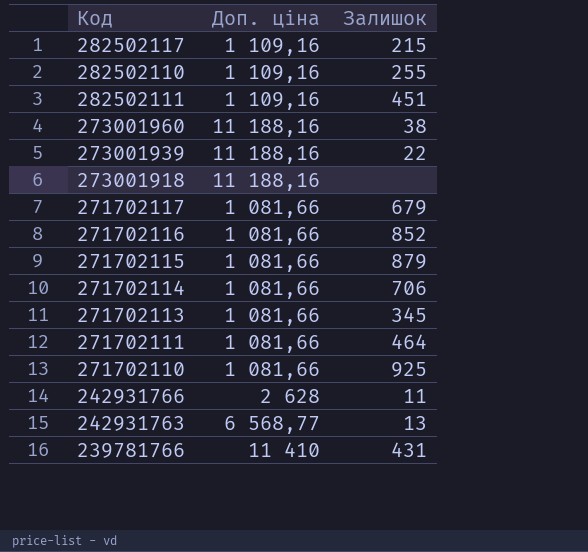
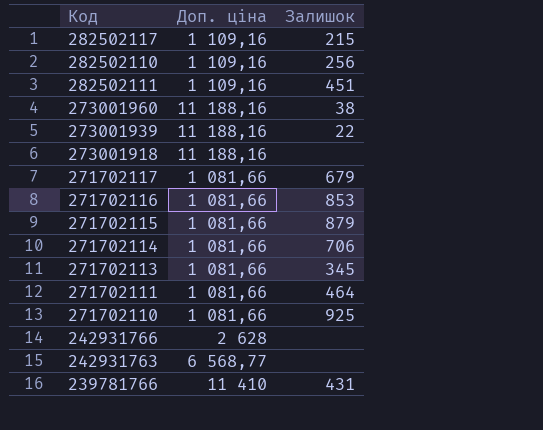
282502110 | Залишок: 255 -> 256
271702116 | Залишок: 852 -> 853
242931766 | Залишок: 11 -> none
242931763 | Залишок: 13 -> none

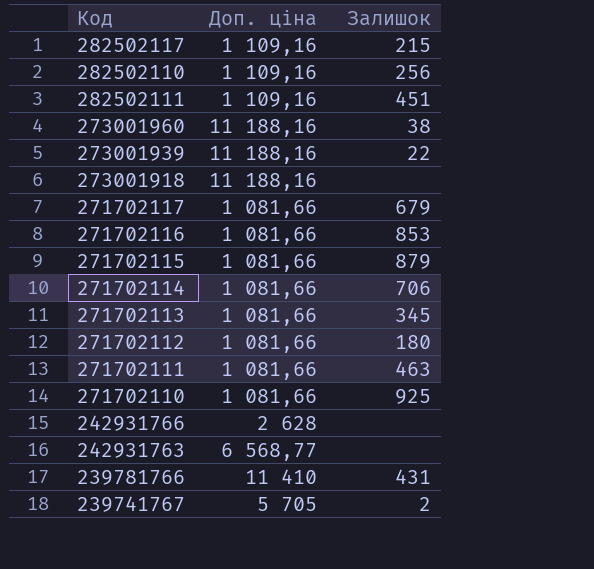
row 271702112: none -> 1 081,66 | 180
271702111 | Залишок: 464 -> 463
row 239741767: none -> 5 705 | 2

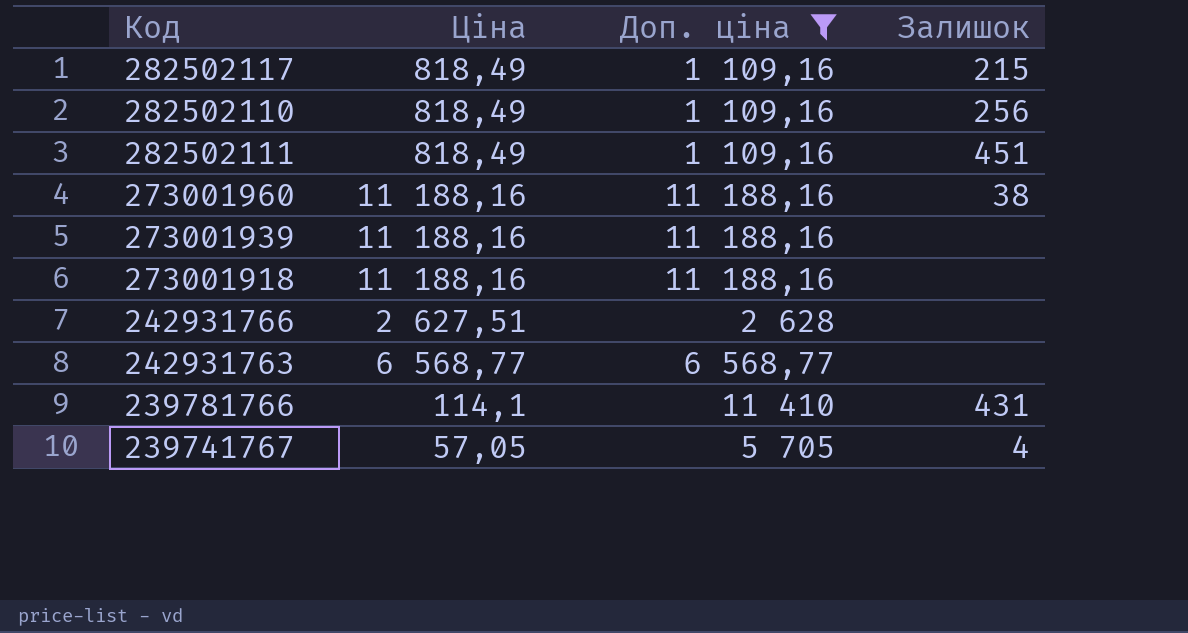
filter: none -> Доп. ціна != 1 081,66
column Ціна | position: none -> 2
273001939 | Залишок: 22 -> none
239741767 | Залишок: 2 -> 4

